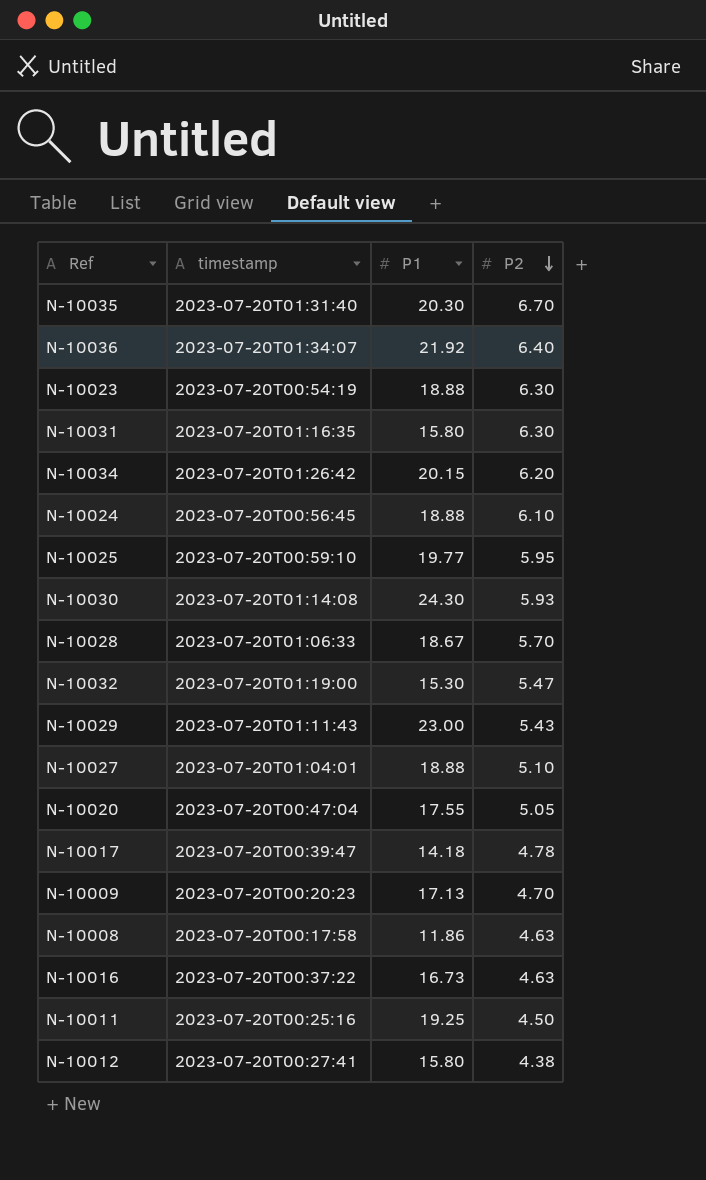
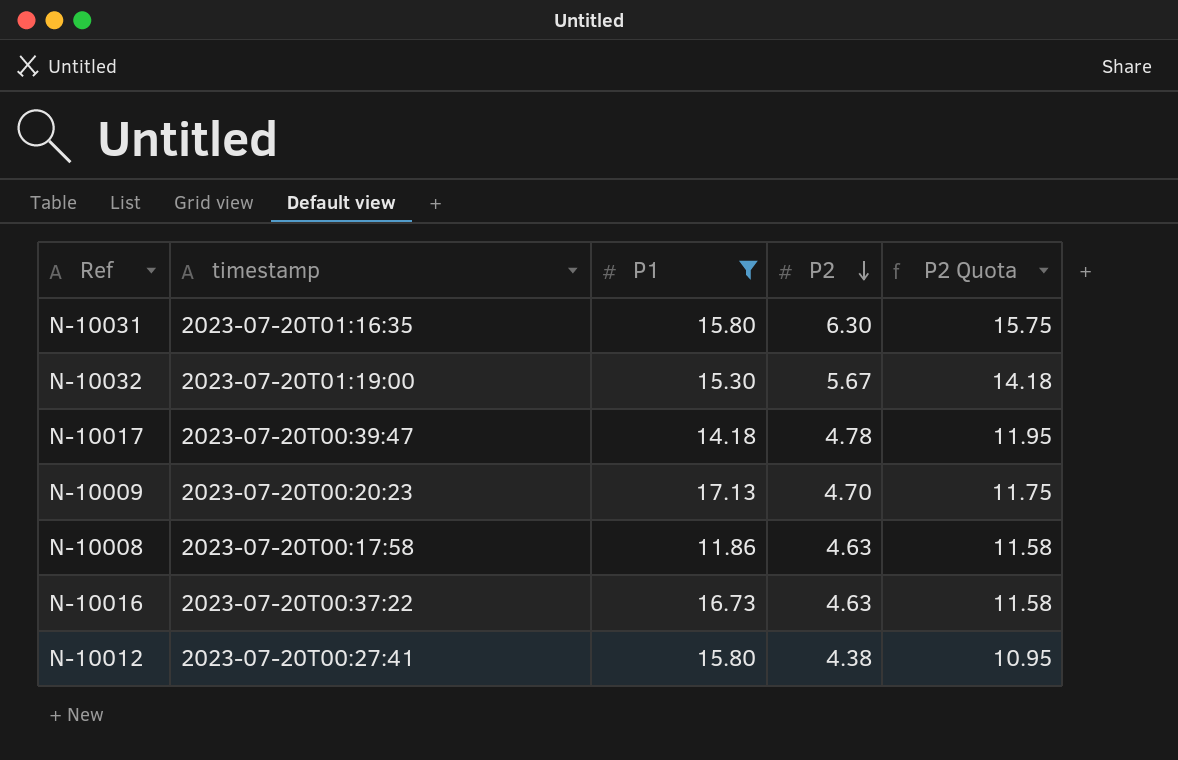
filter: none -> P1 <= 17.13
column P2 Quota | formula: none -> [P2] * 2.5
N-10032 | P2: 5.47 -> 5.67

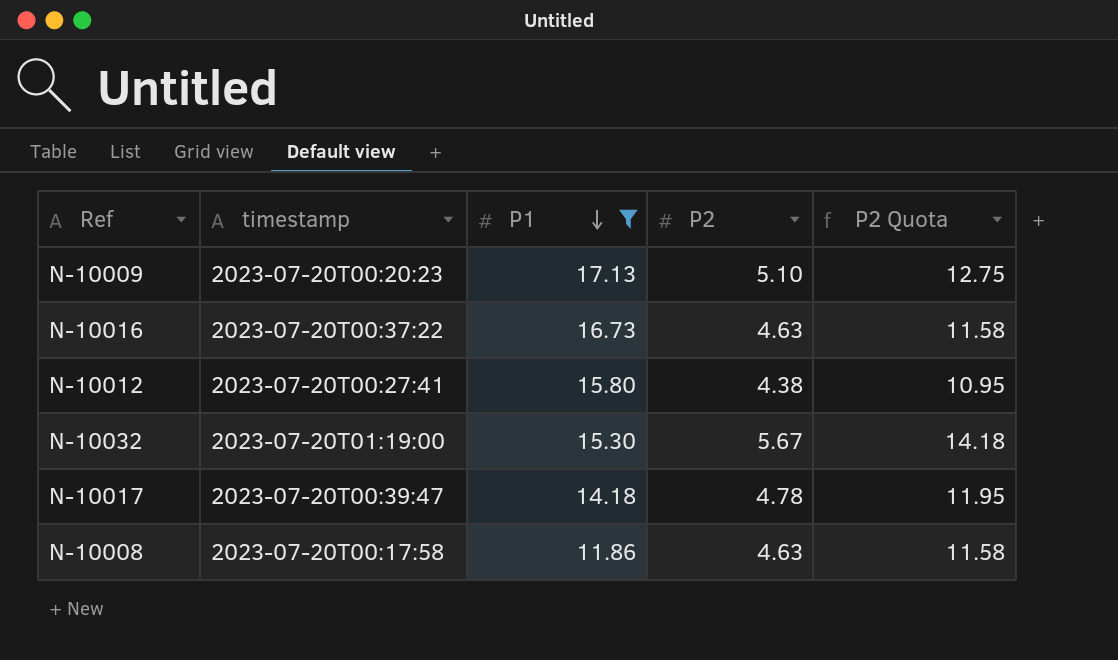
row order: P2 descending -> P1 descending
row N-10031: 2023-07-20T01:16:35 | 15.80 | 6.30 | 15.75 -> none
N-10009 | P2: 4.70 -> 5.10
N-10009 | P2 Quota: 11.75 -> 12.75

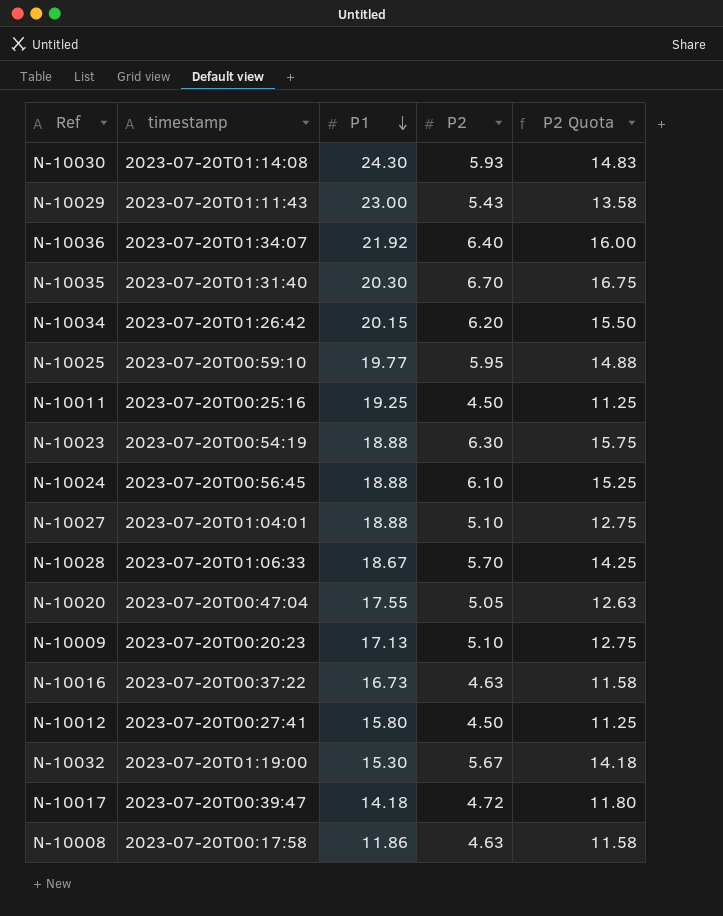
filter: P1 <= 17.13 -> none
N-10012 | P2: 4.38 -> 4.50
N-10012 | P2 Quota: 10.95 -> 11.25
N-10017 | P2: 4.78 -> 4.72
N-10017 | P2 Quota: 11.95 -> 11.80

